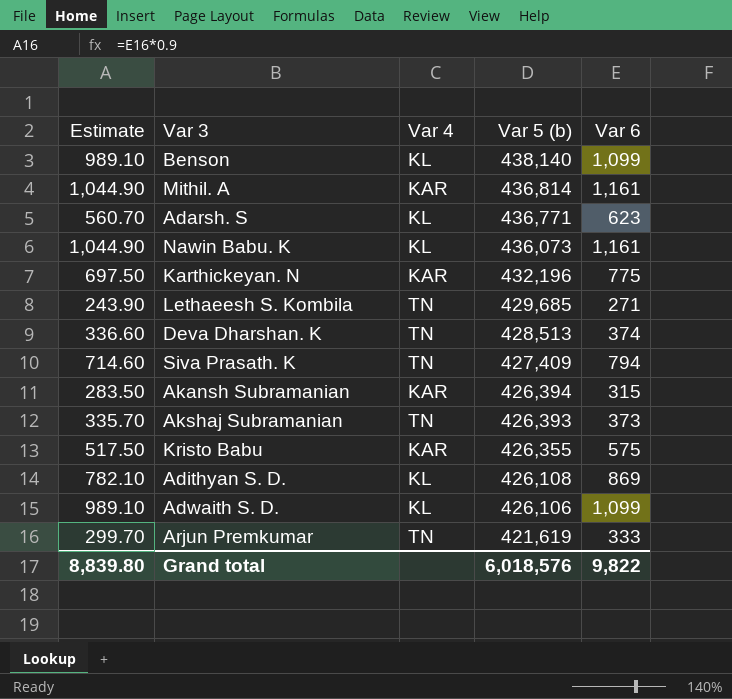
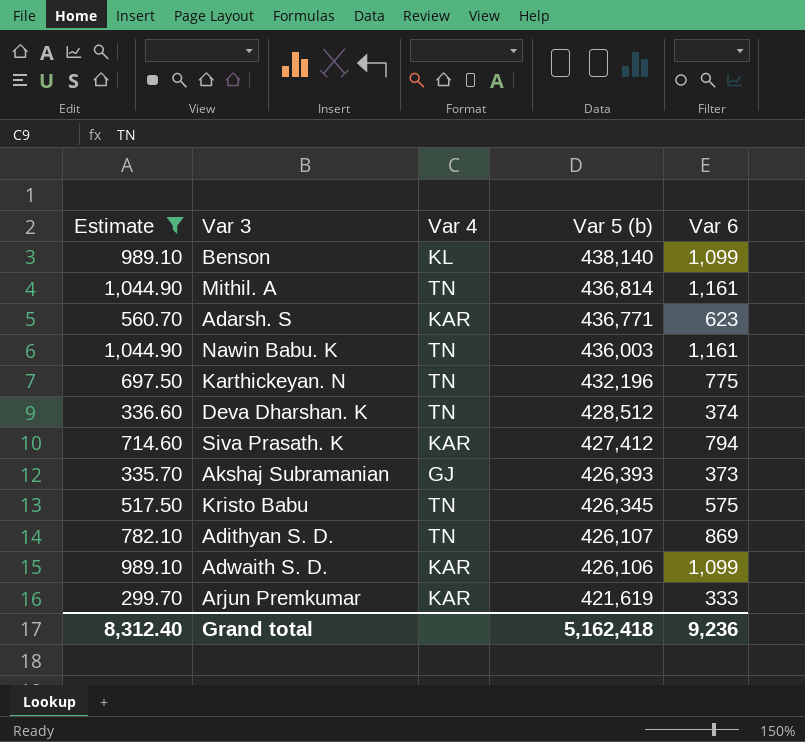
filter: none -> Estimate >= 299.70
Mithil. A | Var 4: KAR -> TN
Adarsh. S | Var 4: KL -> KAR
Nawin Babu. K | Var 4: KL -> TN
Nawin Babu. K | Var 5 (b): 436,073 -> 436,003
Karthickeyan. N | Var 4: KAR -> TN
Deva Dharshan. K | Var 5 (b): 428,513 -> 428,512
Siva Prasath. K | Var 4: TN -> KAR
Siva Prasath. K | Var 5 (b): 427,409 -> 427,412
Akshaj Subramanian | Var 4: TN -> GJ
Kristo Babu | Var 4: KAR -> TN
Kristo Babu | Var 5 (b): 426,355 -> 426,345
Adithyan S. D. | Var 4: KL -> TN
Adithyan S. D. | Var 5 (b): 426,108 -> 426,107
Adwaith S. D. | Var 4: KL -> KAR
Arjun Premkumar | Var 4: TN -> KAR
Grand total | Estimate: 8,839.80 -> 8,312.40
Grand total | Var 5 (b): 6,018,576 -> 5,162,418
Grand total | Var 6: 9,822 -> 9,236

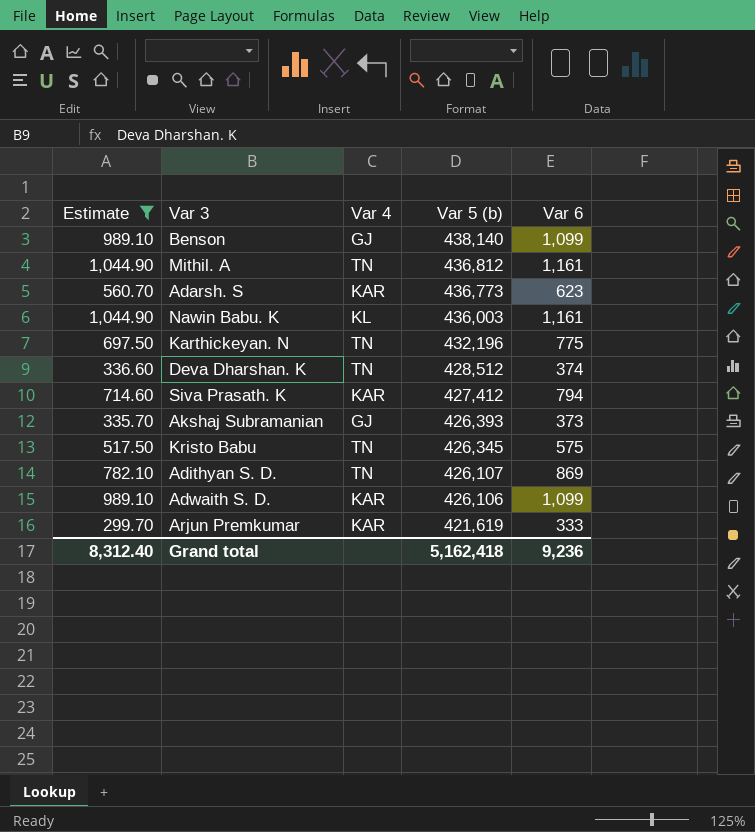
Benson | Var 4: KL -> GJ
Mithil. A | Var 5 (b): 436,814 -> 436,812
Adarsh. S | Var 5 (b): 436,771 -> 436,773
Nawin Babu. K | Var 4: TN -> KL

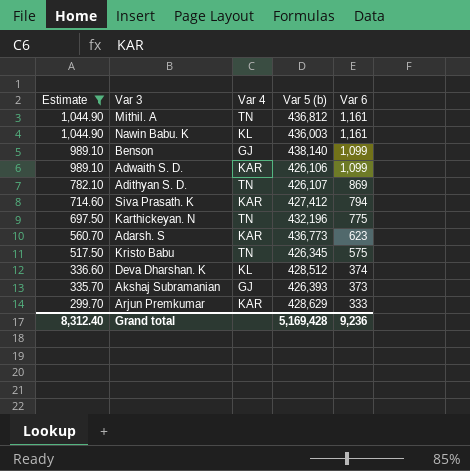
row order: Var 5 (b) descending -> Estimate descending
Deva Dharshan. K | Var 4: TN -> KL
Arjun Premkumar | Var 5 (b): 421,619 -> 428,629
Grand total | Var 5 (b): 5,162,418 -> 5,169,428

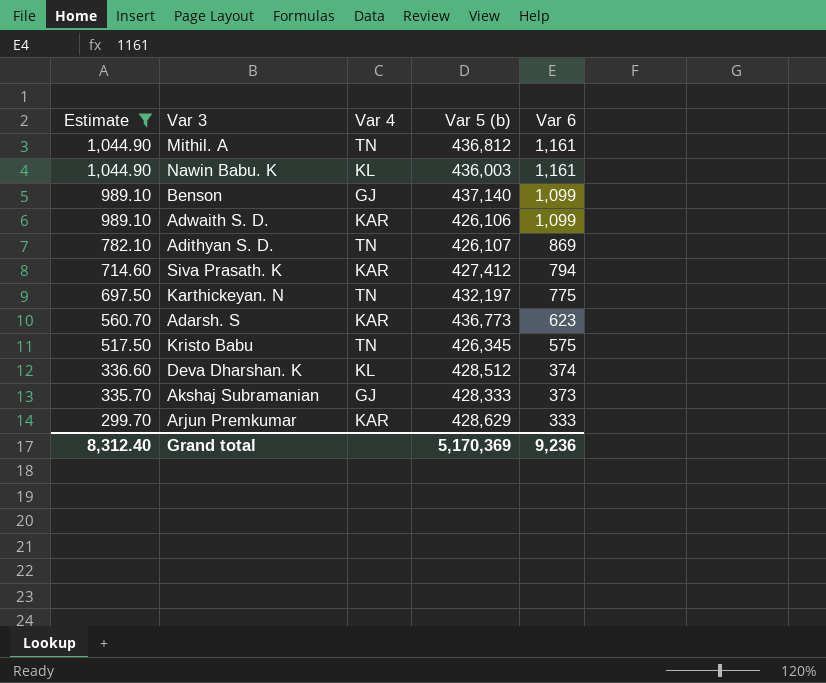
Benson | Var 5 (b): 438,140 -> 437,140
Karthickeyan. N | Var 5 (b): 432,196 -> 432,197
Akshaj Subramanian | Var 5 (b): 426,393 -> 428,333
Grand total | Var 5 (b): 5,169,428 -> 5,170,369

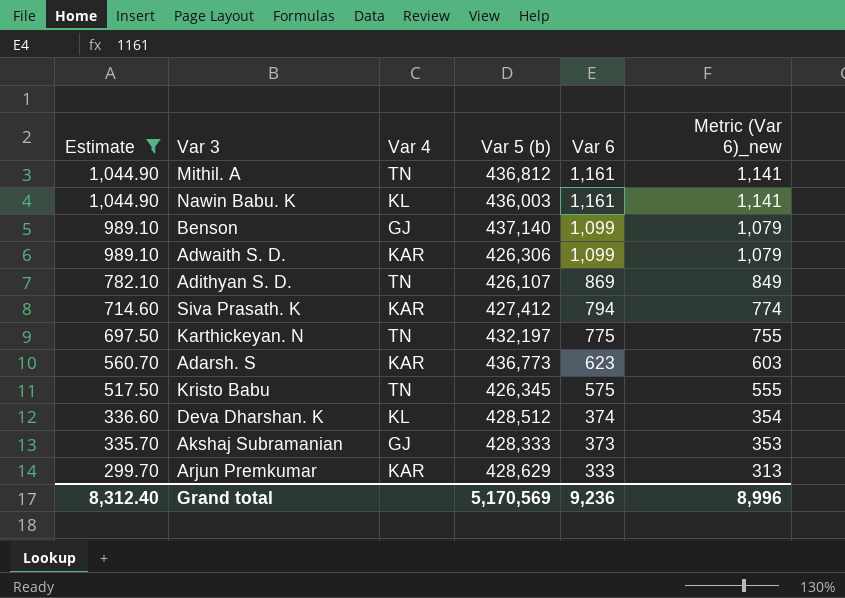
column Metric (Var 6)_new | formula: none -> [Var 6] - 20
Adwaith S. D. | Var 5 (b): 426,106 -> 426,306
Grand total | Var 5 (b): 5,170,369 -> 5,170,569

